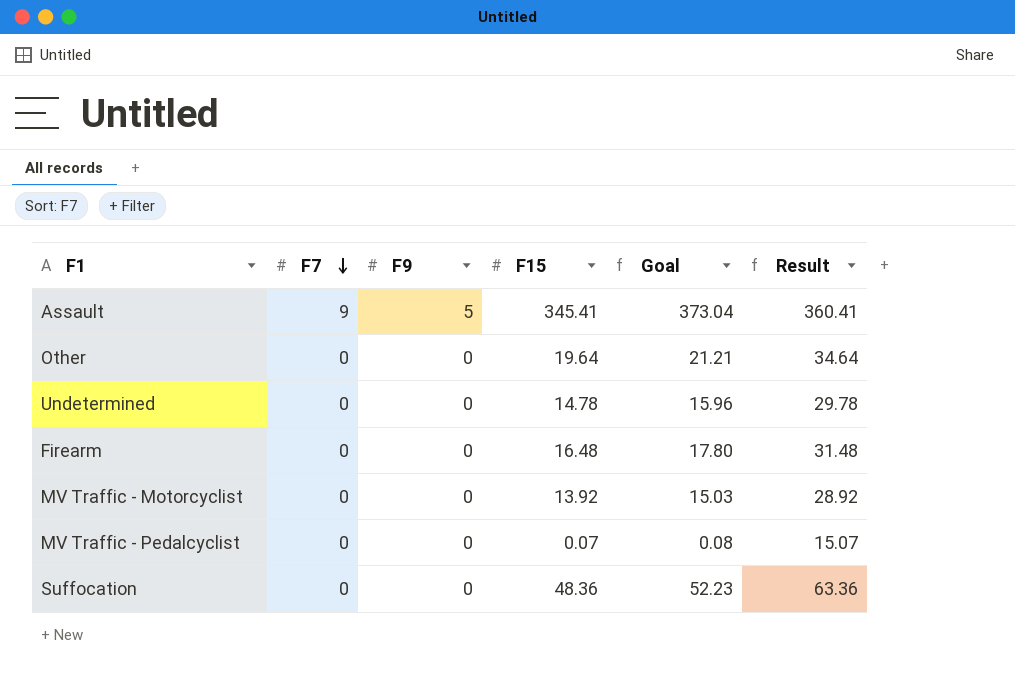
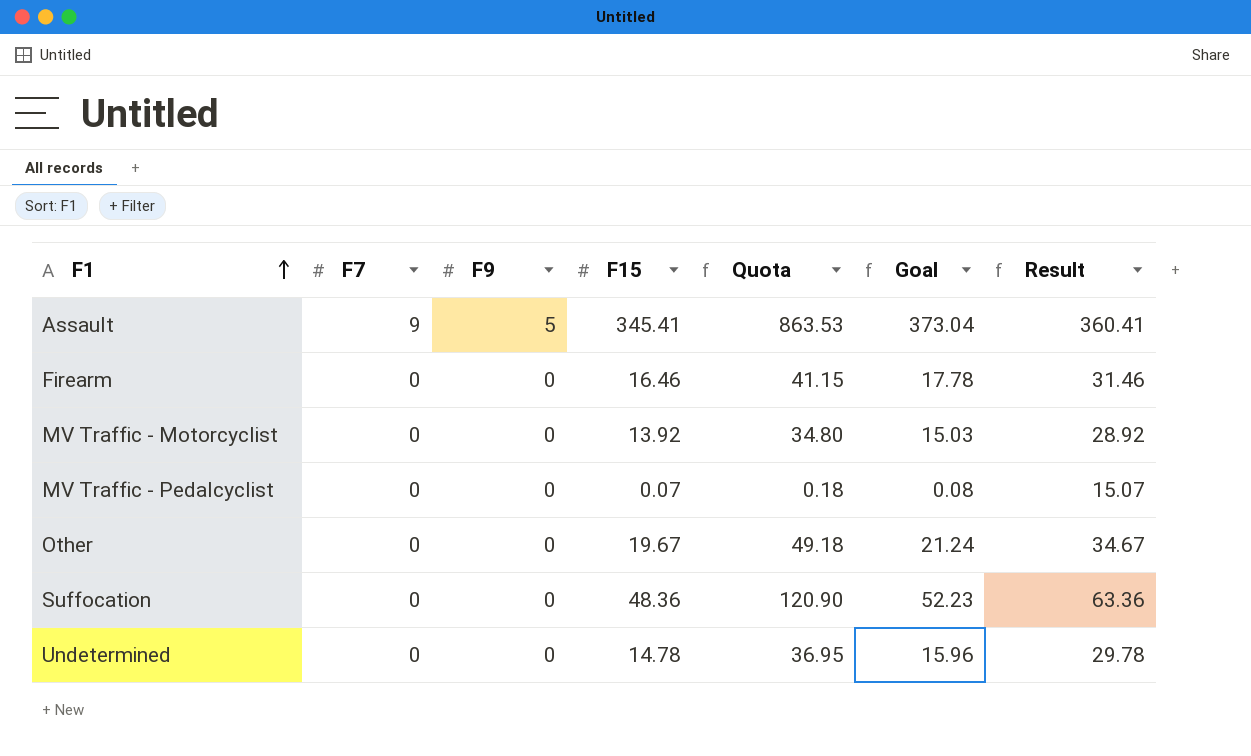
row order: F7 descending -> F1 ascending
column Quota | formula: none -> [F15] * 2.5
Firearm | F15: 16.48 -> 16.46
Firearm | Goal: 17.80 -> 17.78
Firearm | Result: 31.48 -> 31.46
Other | F15: 19.64 -> 19.67
Other | Goal: 21.21 -> 21.24
Other | Result: 34.64 -> 34.67

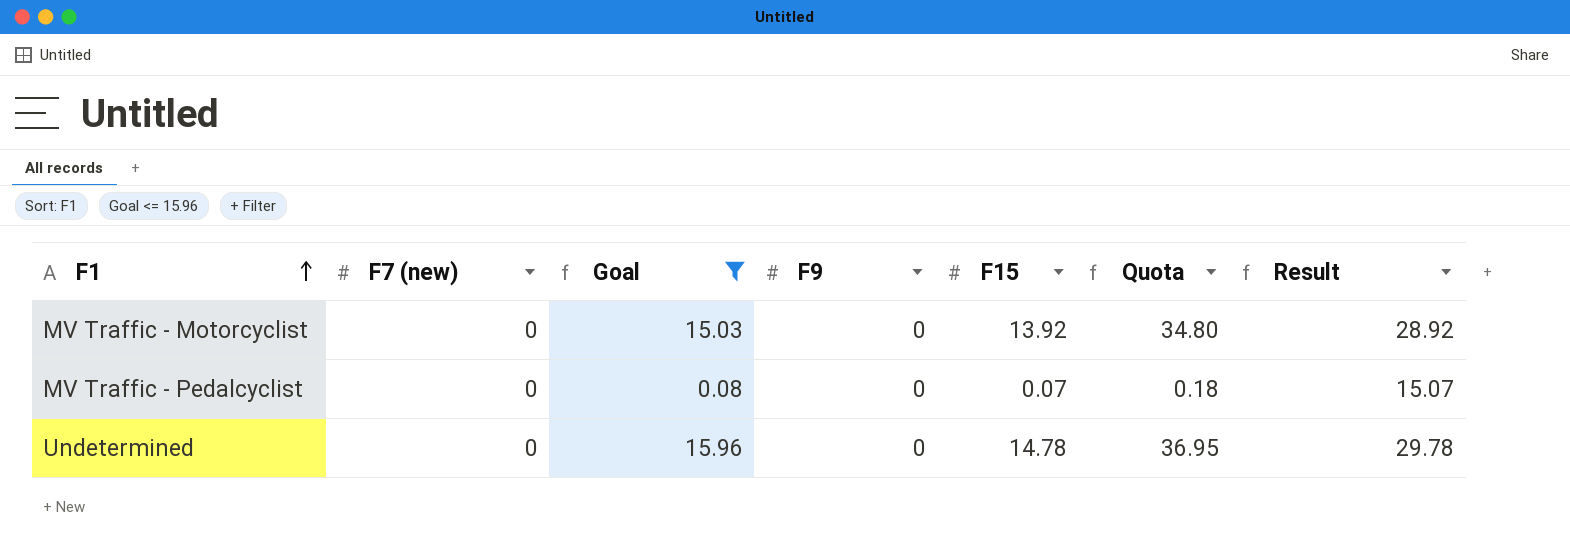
filter: none -> Goal <= 15.96
column name: F7 -> F7 (new)
column Goal | position: 6 -> 3

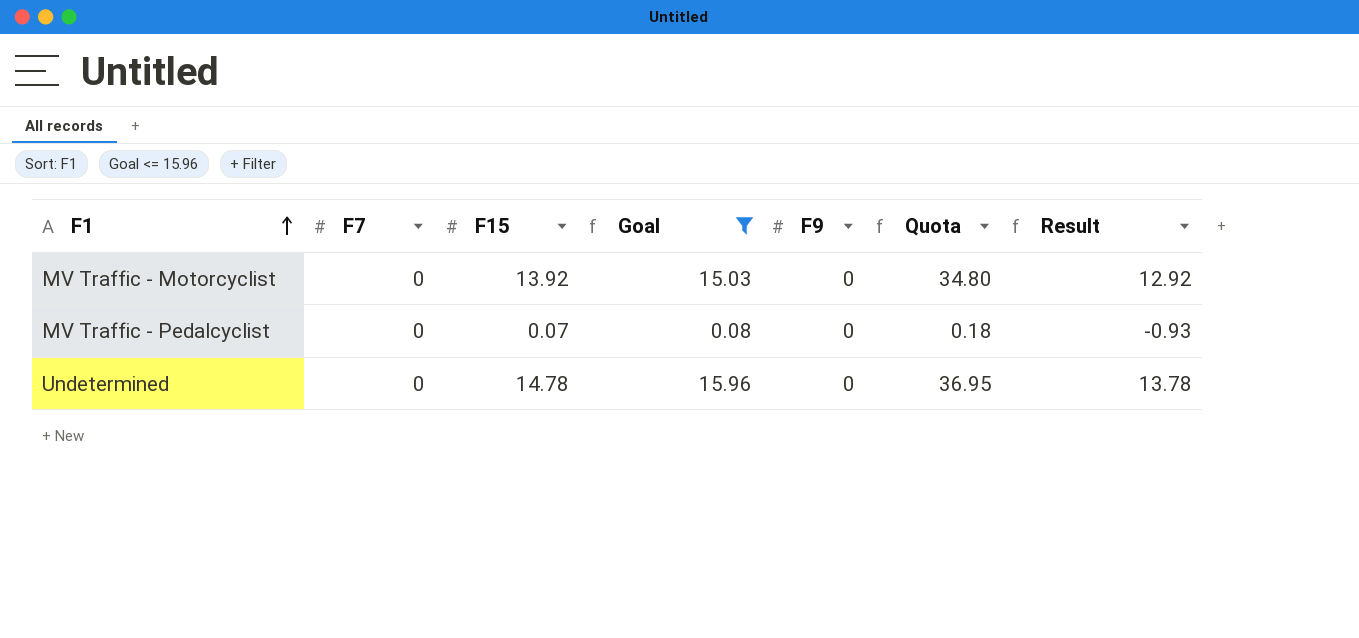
column name: F7 (new) -> F7
column F15 | position: 5 -> 3
column Result | formula: [F15] + 15 -> [F15] - 1

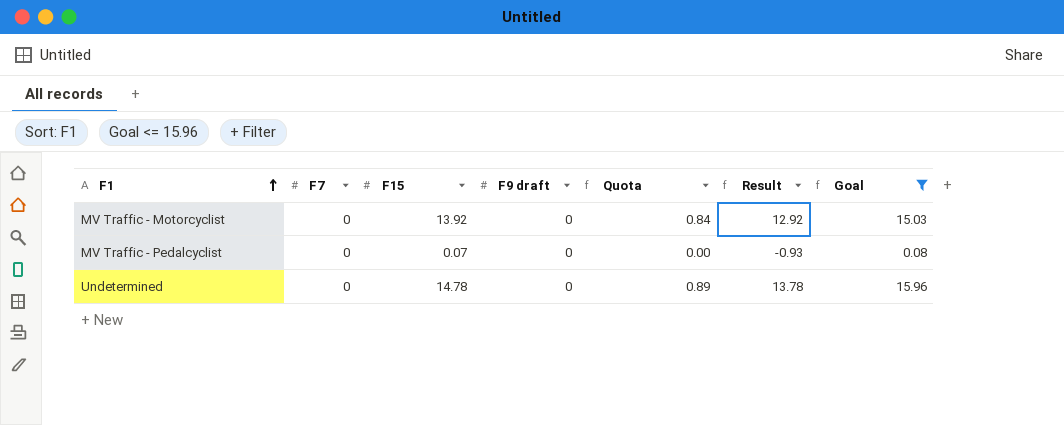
column name: F9 -> F9 draft
column Quota | formula: [F15] * 2.5 -> [F15] * 0.06
column Goal | position: 4 -> 7

